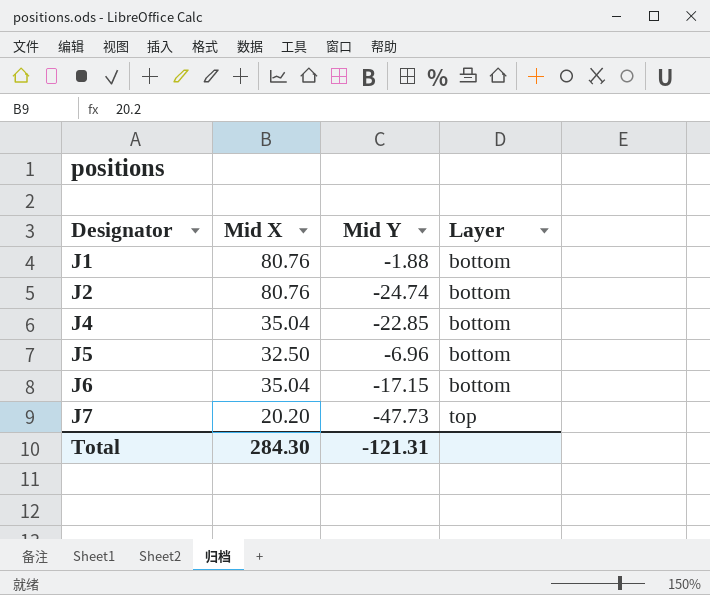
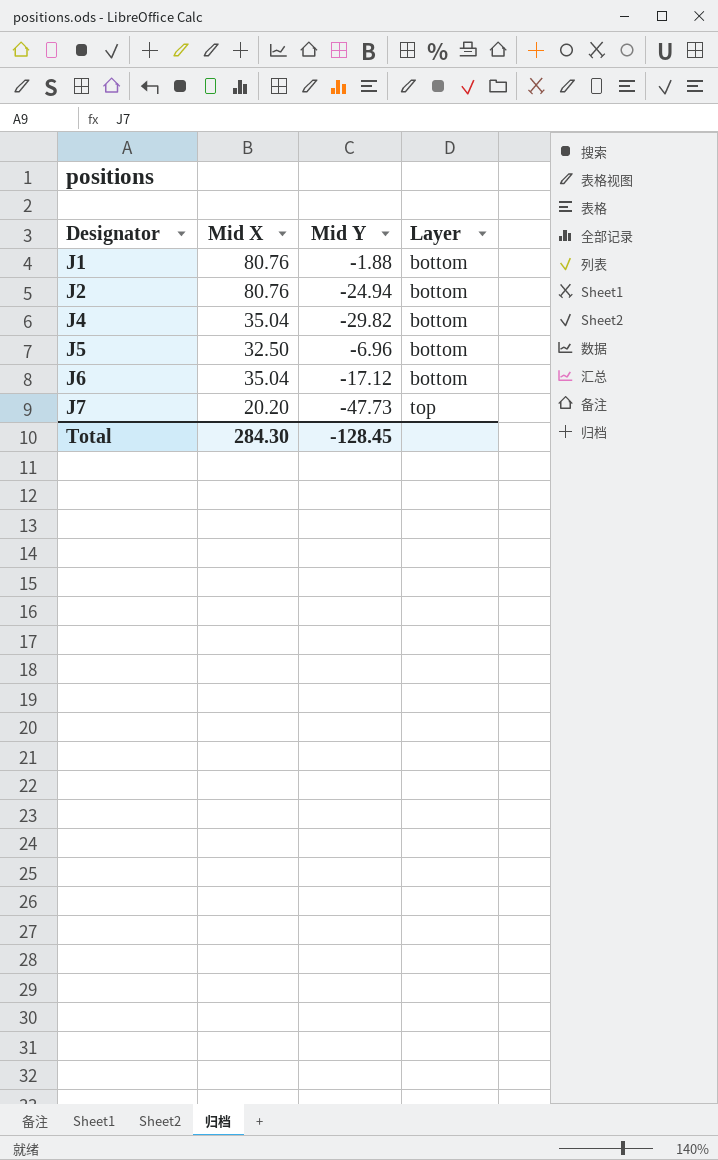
J2 | Mid Y: -24.74 -> -24.94
J4 | Mid Y: -22.85 -> -29.82
J6 | Mid Y: -17.15 -> -17.12
Total | Mid Y: -121.31 -> -128.45

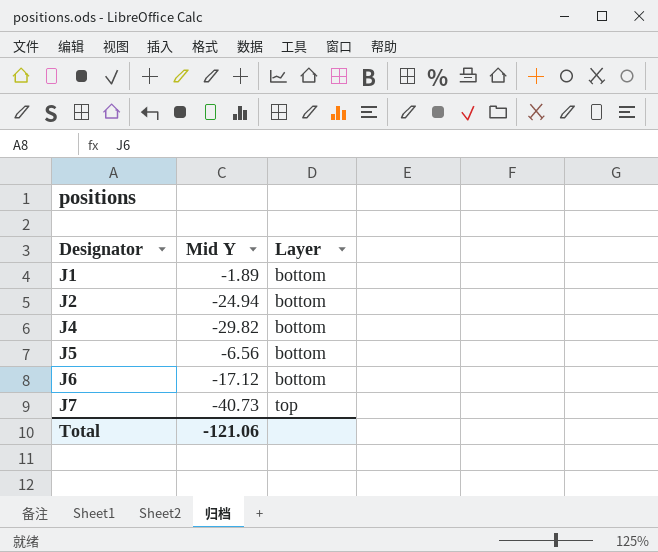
column Mid X | position: 2 -> none
J1 | Mid Y: -1.88 -> -1.89
J5 | Mid Y: -6.96 -> -6.56
J7 | Mid Y: -47.73 -> -40.73
Total | Mid Y: -128.45 -> -121.06

